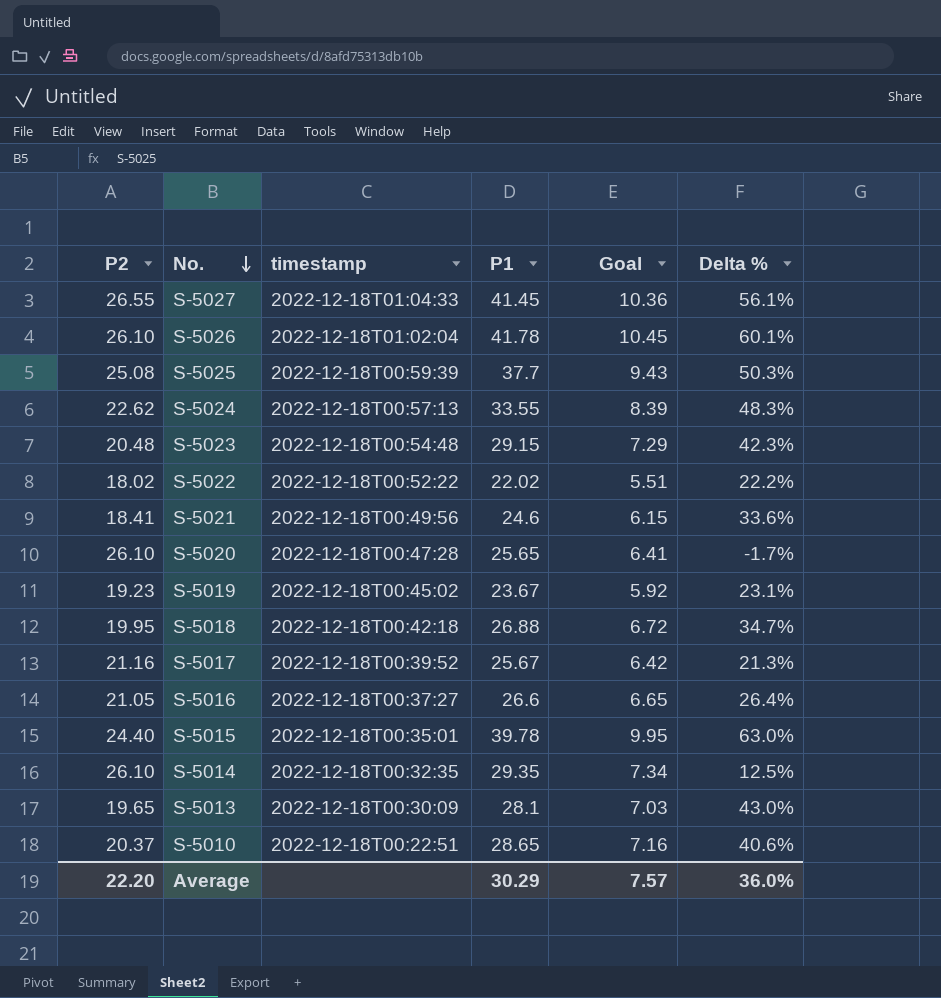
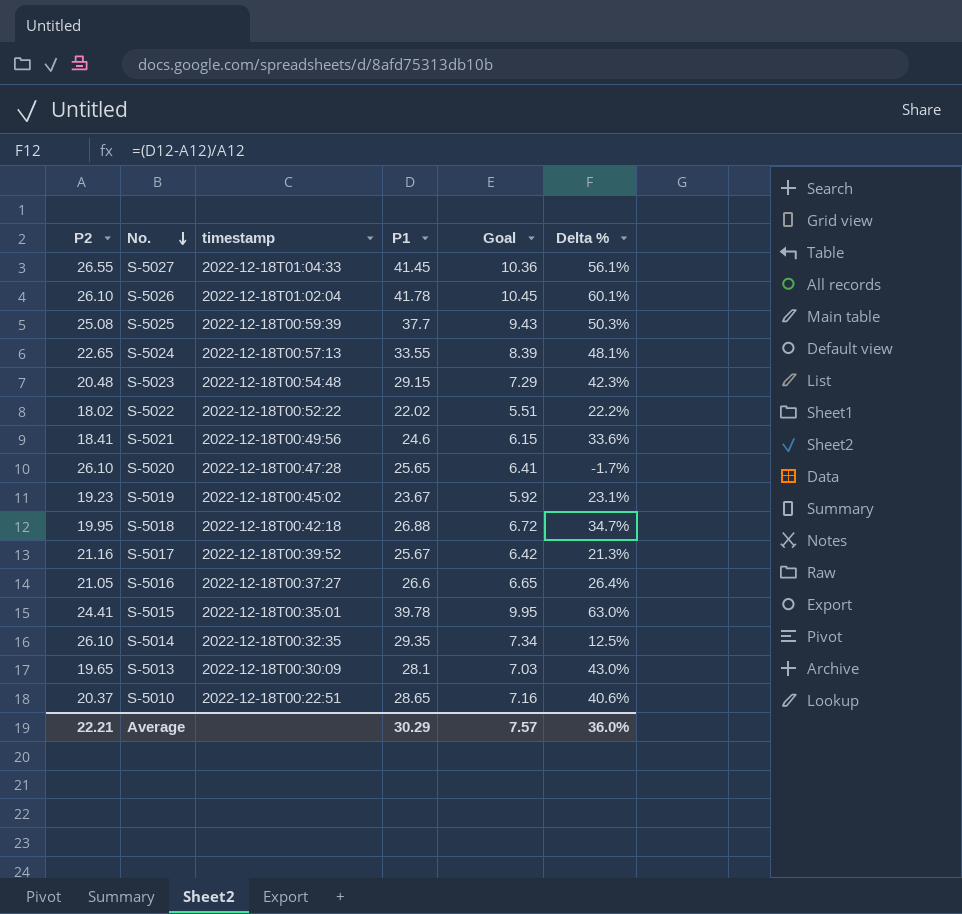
S-5024 | P2: 22.62 -> 22.65
S-5024 | Delta %: 48.3% -> 48.1%
S-5015 | P2: 24.40 -> 24.41
Average | P2: 22.20 -> 22.21

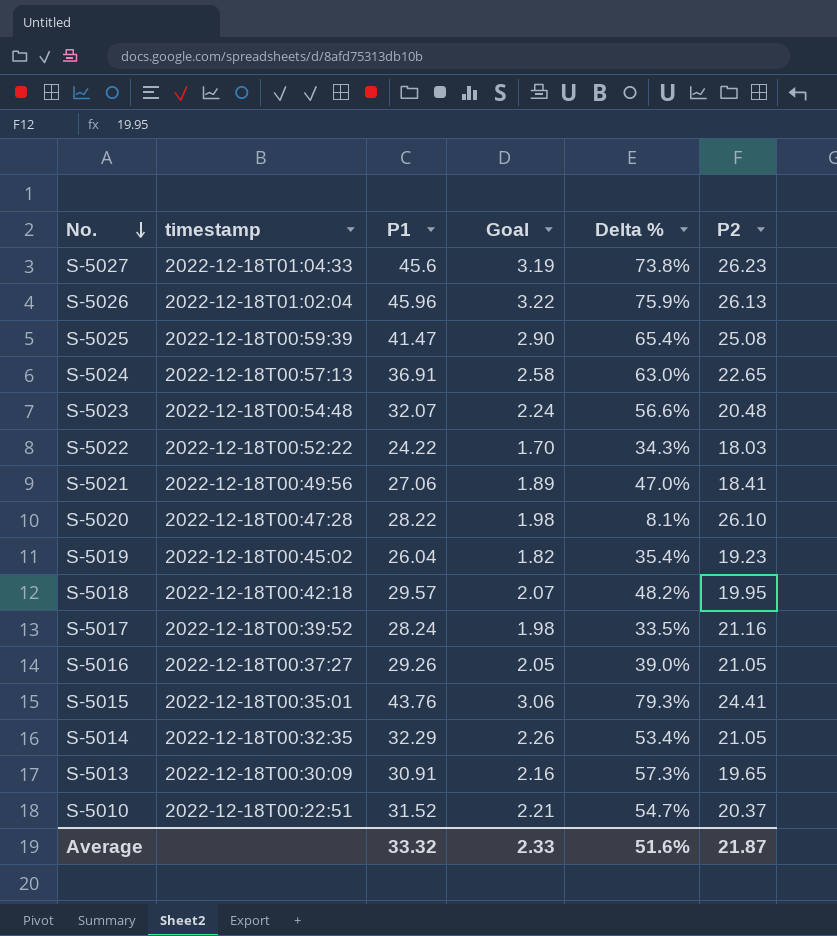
column Goal | formula: [P1] * 0.25 -> [P1] * 0.07
column P2 | position: 1 -> 6
S-5027 | P1: 41.45 -> 45.6
S-5027 | Delta %: 56.1% -> 73.8%
S-5027 | P2: 26.55 -> 26.23
S-5026 | P1: 41.78 -> 45.96
S-5026 | Delta %: 60.1% -> 75.9%
S-5026 | P2: 26.10 -> 26.13
S-5025 | P1: 37.7 -> 41.47
S-5025 | Delta %: 50.3% -> 65.4%
S-5024 | P1: 33.55 -> 36.91
S-5024 | Delta %: 48.1% -> 63.0%
S-5023 | P1: 29.15 -> 32.07
S-5023 | Delta %: 42.3% -> 56.6%
S-5022 | P1: 22.02 -> 24.22
S-5022 | Delta %: 22.2% -> 34.3%
S-5022 | P2: 18.02 -> 18.03
S-5021 | P1: 24.6 -> 27.06
S-5021 | Delta %: 33.6% -> 47.0%
S-5020 | P1: 25.65 -> 28.22
S-5020 | Delta %: -1.7% -> 8.1%
S-5019 | P1: 23.67 -> 26.04
S-5019 | Delta %: 23.1% -> 35.4%
S-5018 | P1: 26.88 -> 29.57
S-5018 | Delta %: 34.7% -> 48.2%
S-5017 | P1: 25.67 -> 28.24
S-5017 | Delta %: 21.3% -> 33.5%
S-5016 | P1: 26.6 -> 29.26
S-5016 | Delta %: 26.4% -> 39.0%
S-5015 | P1: 39.78 -> 43.76
S-5015 | Delta %: 63.0% -> 79.3%
S-5014 | P1: 29.35 -> 32.29
S-5014 | Delta %: 12.5% -> 53.4%
S-5014 | P2: 26.10 -> 21.05
S-5013 | P1: 28.1 -> 30.91
S-5013 | Delta %: 43.0% -> 57.3%
S-5010 | P1: 28.65 -> 31.52
S-5010 | Delta %: 40.6% -> 54.7%
Average | P1: 30.29 -> 33.32
Average | Goal: 7.57 -> 2.33
Average | Delta %: 36.0% -> 51.6%
Average | P2: 22.21 -> 21.87

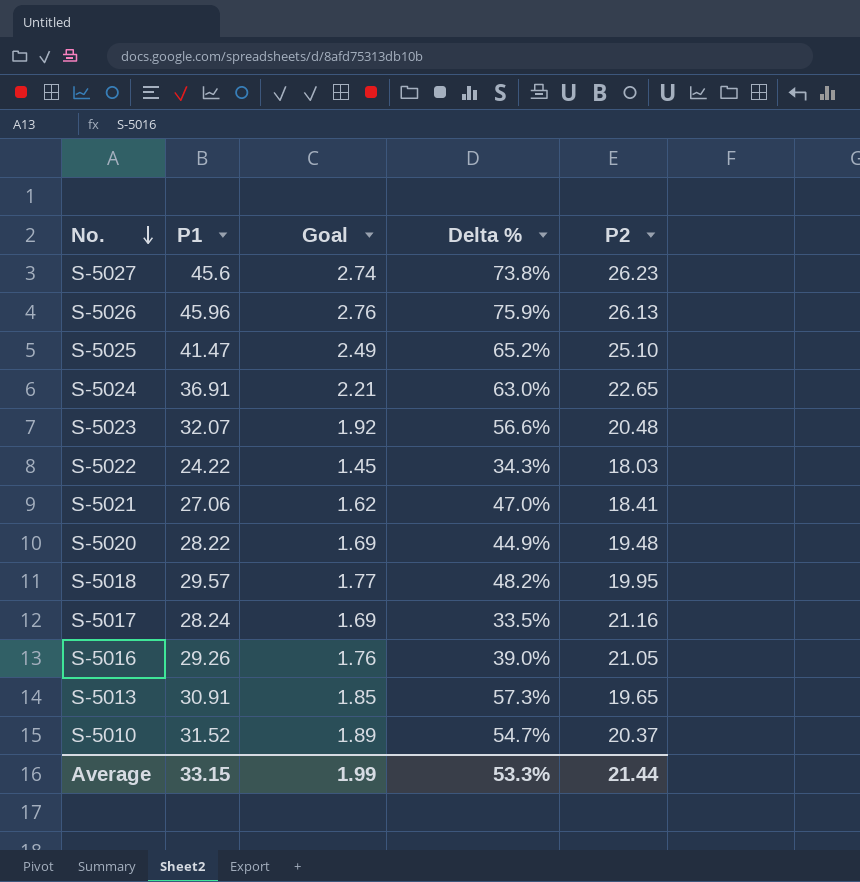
column timestamp | position: 2 -> none
column Goal | formula: [P1] * 0.07 -> [P1] * 0.06
row S-5019: 2022-12-18T00:45:02 | 26.04 | 1.82 | 35.4% | 19.23 -> none
row S-5015: 2022-12-18T00:35:01 | 43.76 | 3.06 | 79.3% | 24.41 -> none
row S-5014: 2022-12-18T00:32:35 | 32.29 | 2.26 | 53.4% | 21.05 -> none
S-5025 | Delta %: 65.4% -> 65.2%
S-5025 | P2: 25.08 -> 25.10
S-5020 | Delta %: 8.1% -> 44.9%
S-5020 | P2: 26.10 -> 19.48
Average | P1: 33.32 -> 33.15
Average | Goal: 2.33 -> 1.99
Average | Delta %: 51.6% -> 53.3%
Average | P2: 21.87 -> 21.44

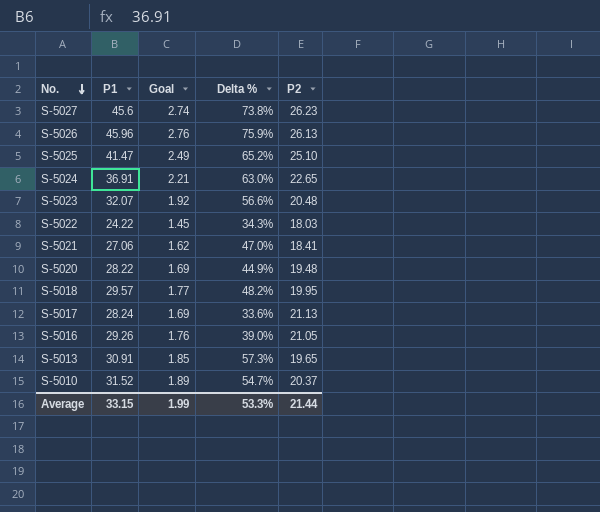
S-5017 | Delta %: 33.5% -> 33.6%
S-5017 | P2: 21.16 -> 21.13

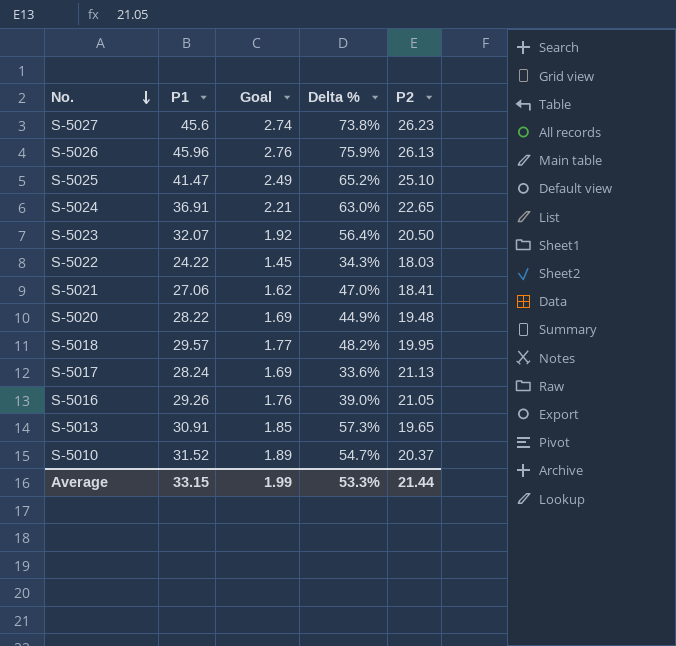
S-5023 | Delta %: 56.6% -> 56.4%
S-5023 | P2: 20.48 -> 20.50

